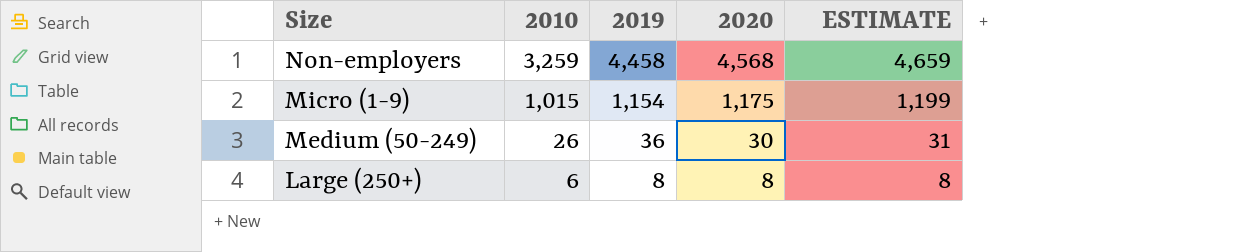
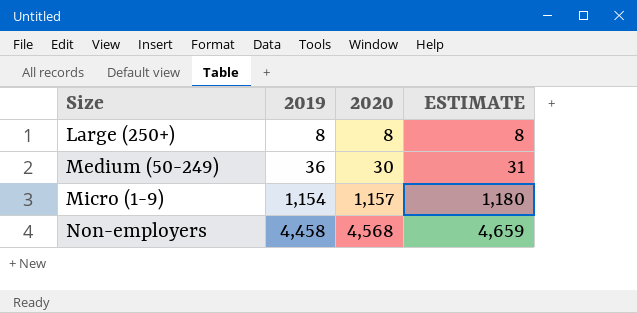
row order: Size descending -> Size ascending
column 2010 | position: 2 -> none
Micro (1-9) | 2020: 1,175 -> 1,157
Micro (1-9) | ESTIMATE: 1,199 -> 1,180

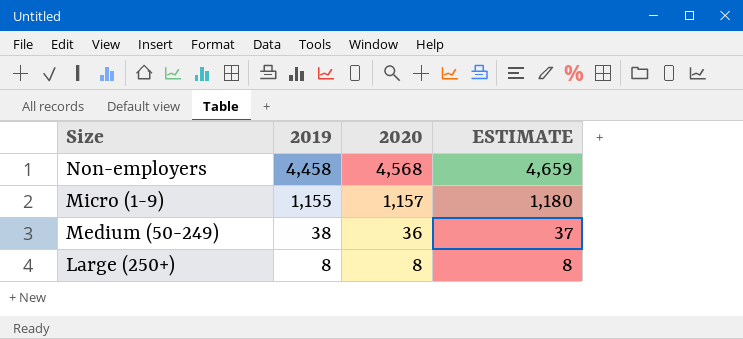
row order: Size ascending -> Size descending
Micro (1-9) | 2019: 1,154 -> 1,155
Medium (50-249) | 2019: 36 -> 38
Medium (50-249) | 2020: 30 -> 36
Medium (50-249) | ESTIMATE: 31 -> 37

